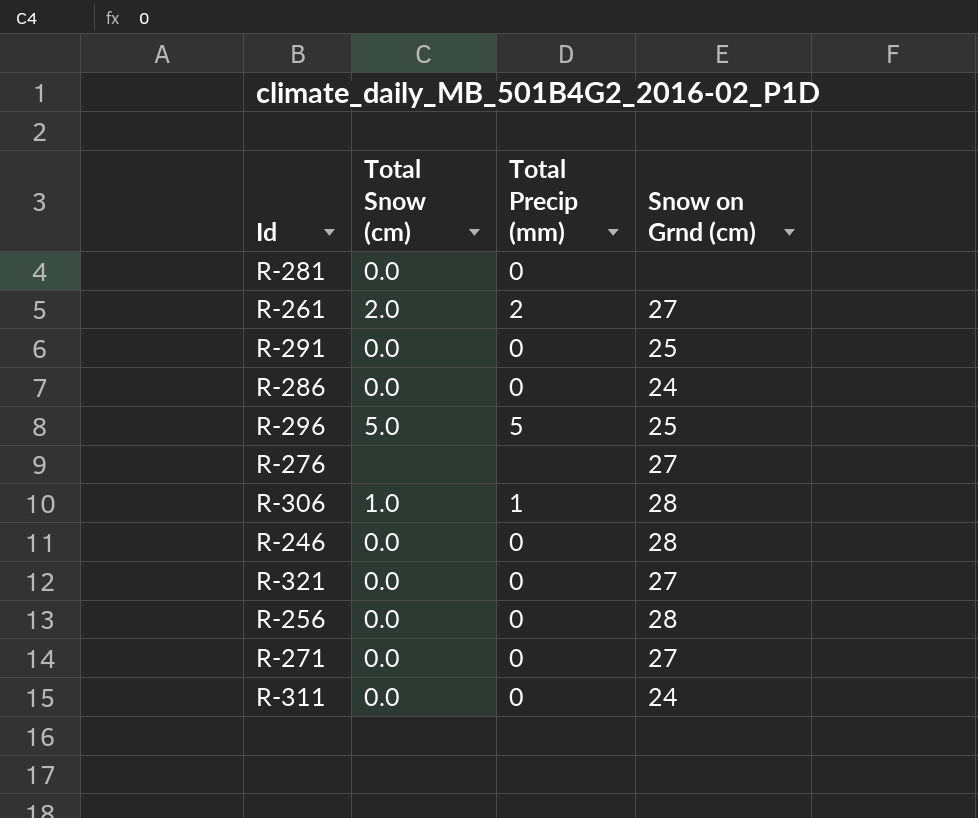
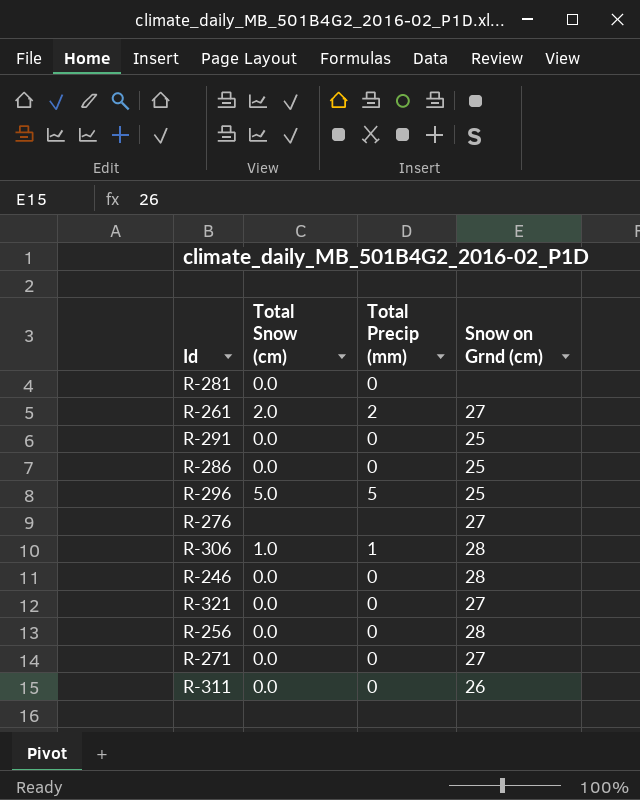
R-286 | Snow on Grnd (cm): 24 -> 25
R-311 | Snow on Grnd (cm): 24 -> 26

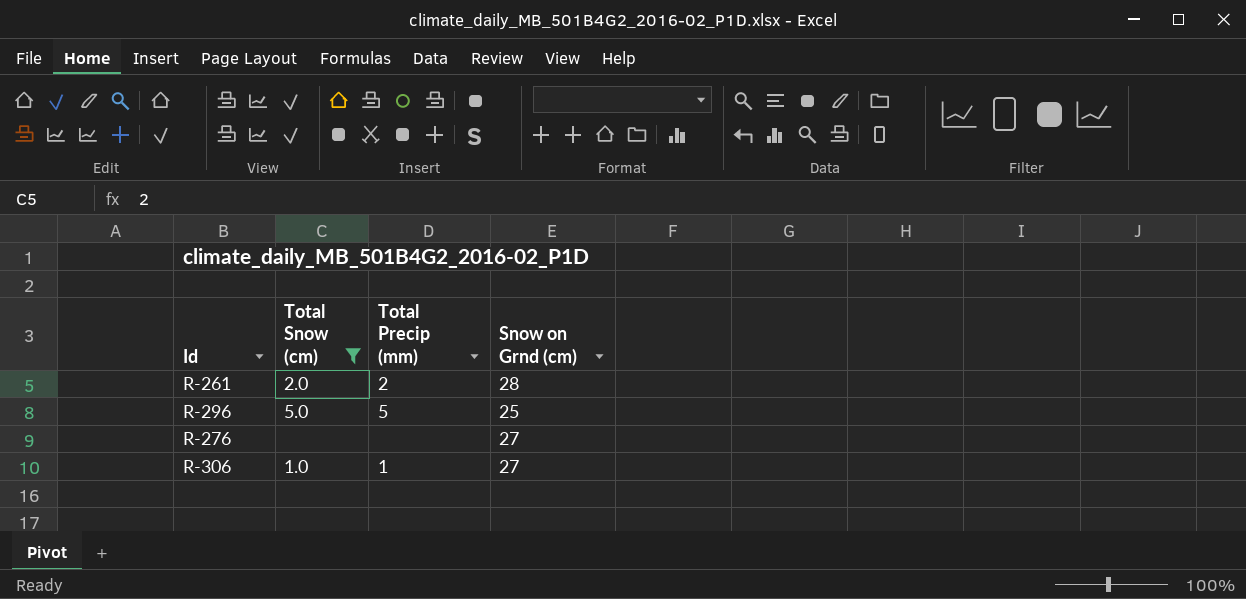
filter: none -> Total Snow (cm) != 0.0
R-261 | Snow on Grnd (cm): 27 -> 28
R-306 | Snow on Grnd (cm): 28 -> 27

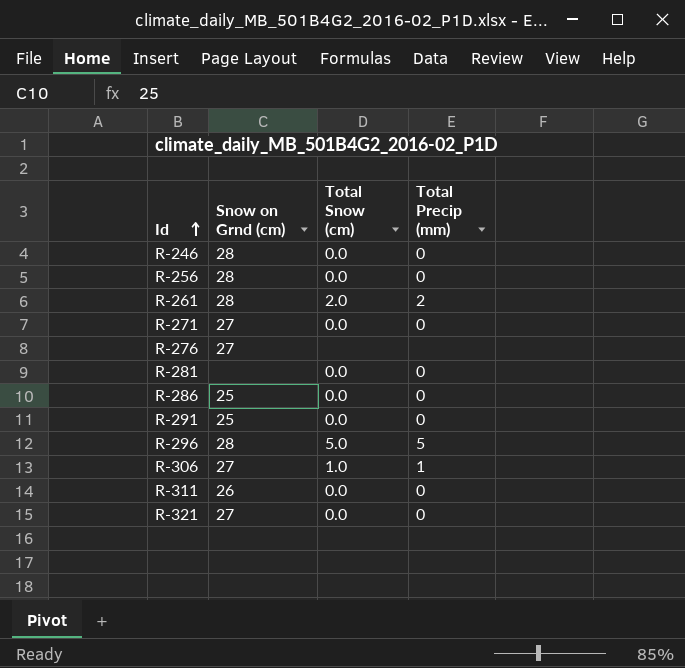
filter: Total Snow (cm) != 0.0 -> none
row order: none -> Id ascending
column Snow on Grnd (cm) | position: 4 -> 2
R-296 | Snow on Grnd (cm): 25 -> 28

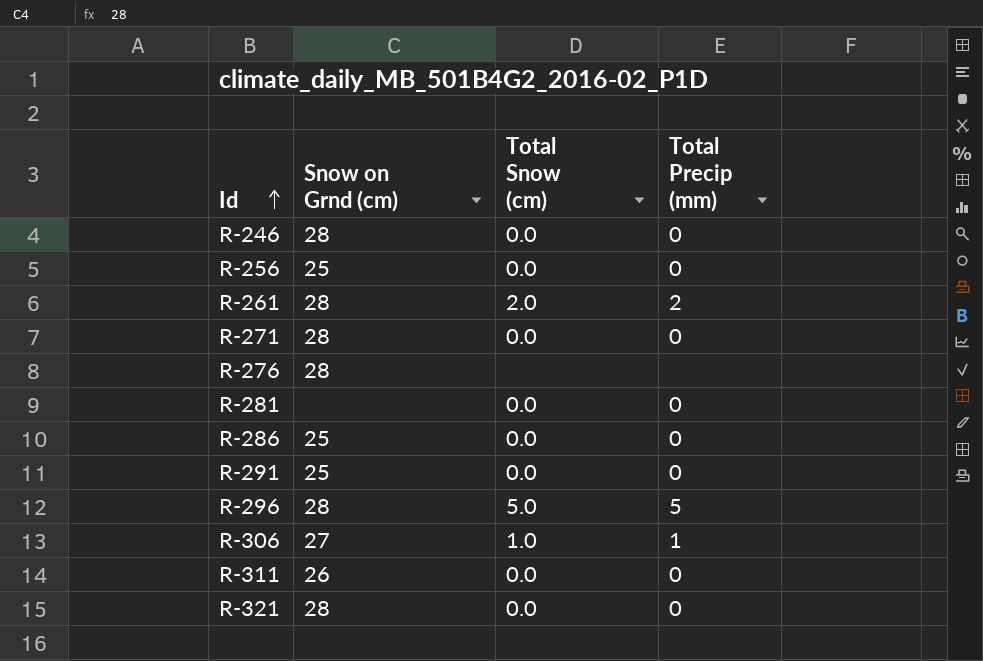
R-256 | Snow on Grnd (cm): 28 -> 25
R-271 | Snow on Grnd (cm): 27 -> 28
R-276 | Snow on Grnd (cm): 27 -> 28
R-321 | Snow on Grnd (cm): 27 -> 28

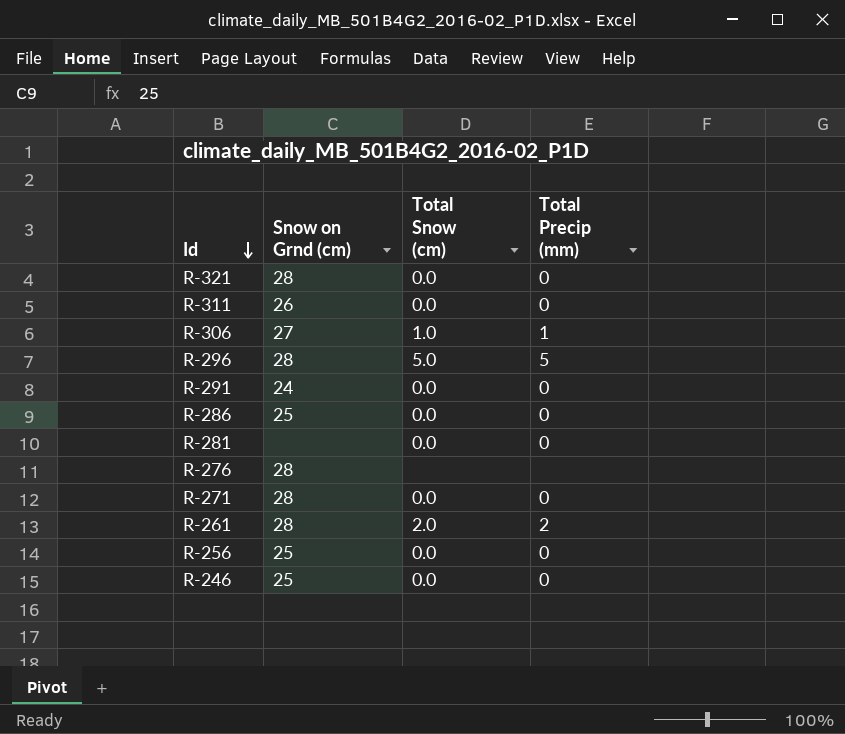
row order: Id ascending -> Id descending
R-291 | Snow on Grnd (cm): 25 -> 24
R-246 | Snow on Grnd (cm): 28 -> 25

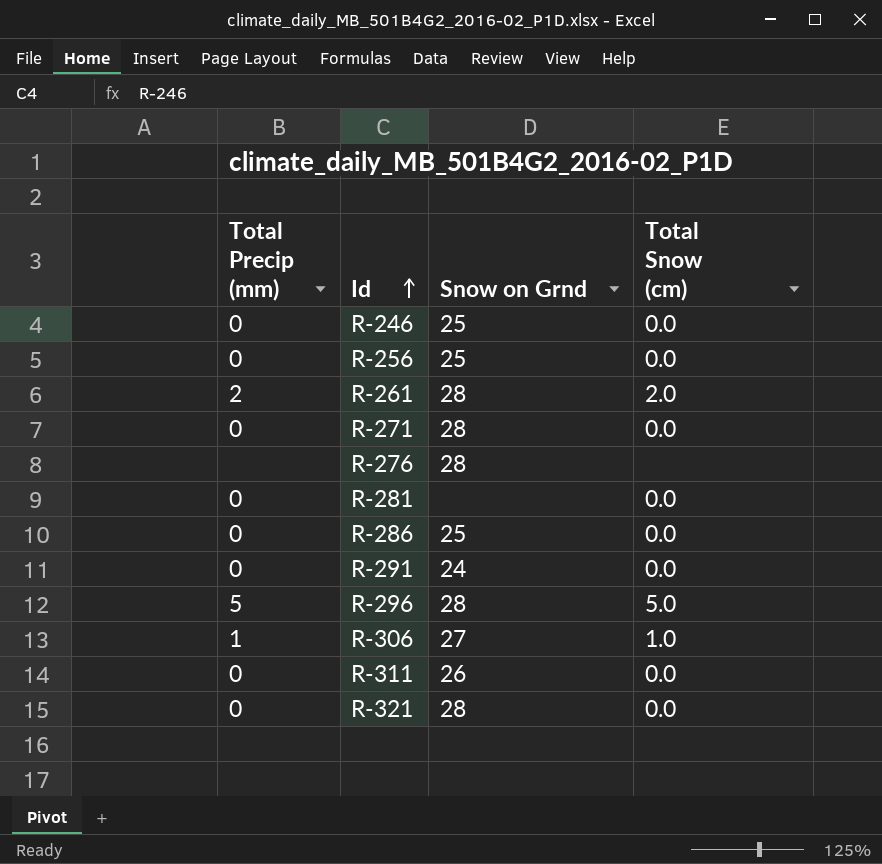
row order: Id descending -> Id ascending
column Total Precip (mm) | position: 4 -> 1
column name: Snow on Grnd (cm) -> Snow on Grnd

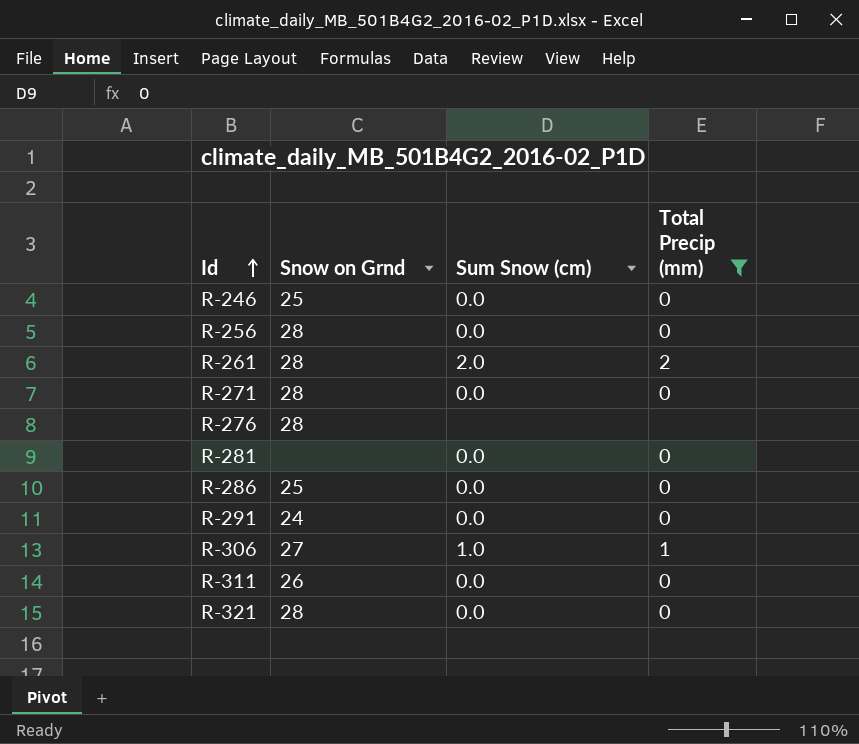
filter: none -> Total Precip (mm) != 5
column name: Total Snow (cm) -> Sum Snow (cm)
column Total Precip (mm) | position: 1 -> 4
R-256 | Snow on Grnd: 25 -> 28

